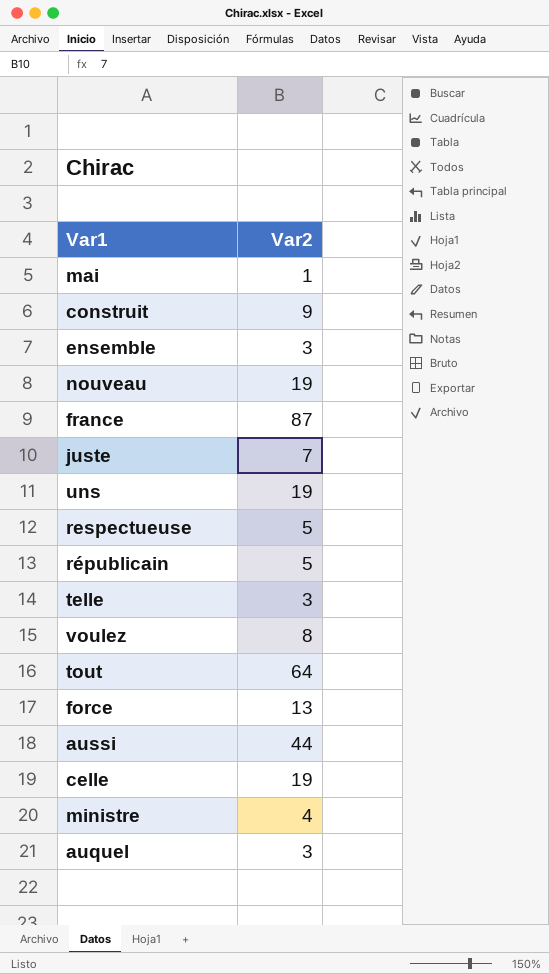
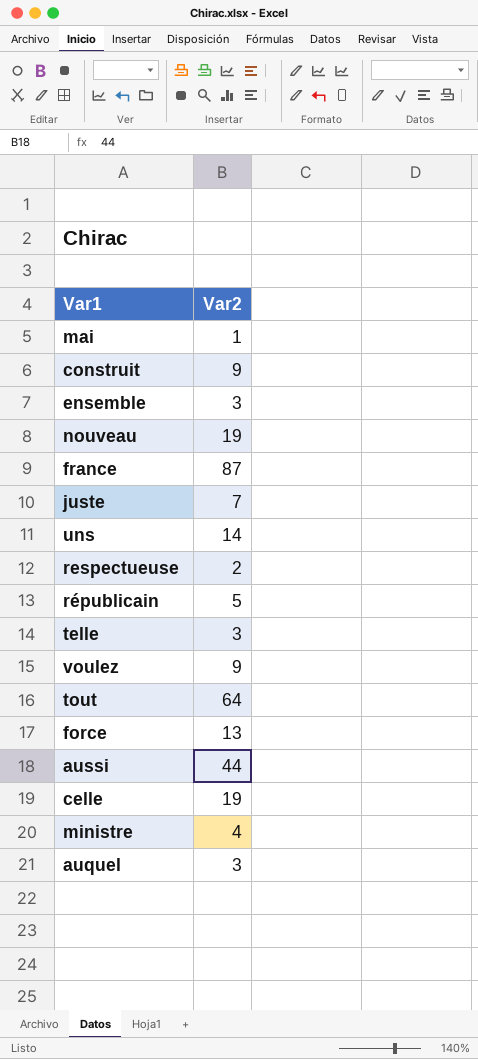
uns | Var2: 19 -> 14
respectueuse | Var2: 5 -> 2
voulez | Var2: 8 -> 9

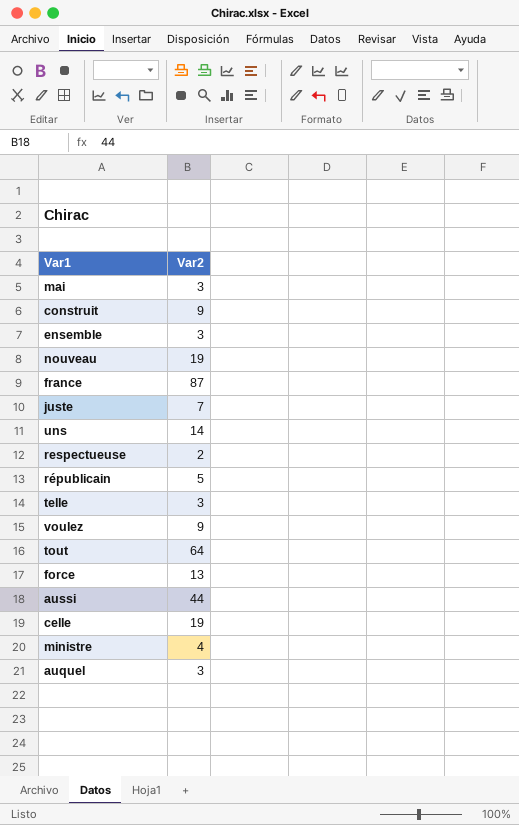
mai | Var2: 1 -> 3

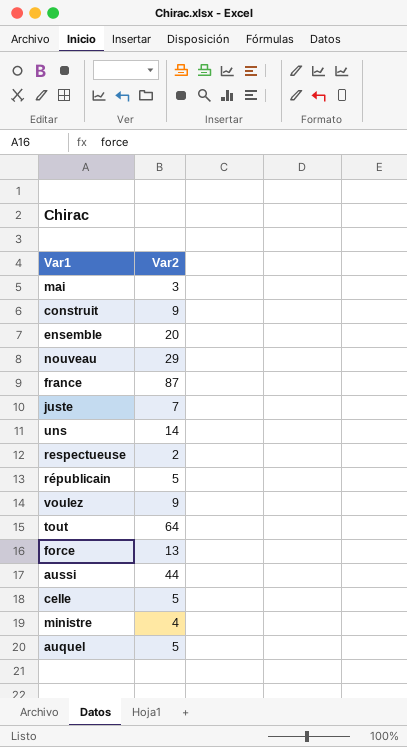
row telle: 3 -> none
ensemble | Var2: 3 -> 20
nouveau | Var2: 19 -> 29
celle | Var2: 19 -> 5
auquel | Var2: 3 -> 5

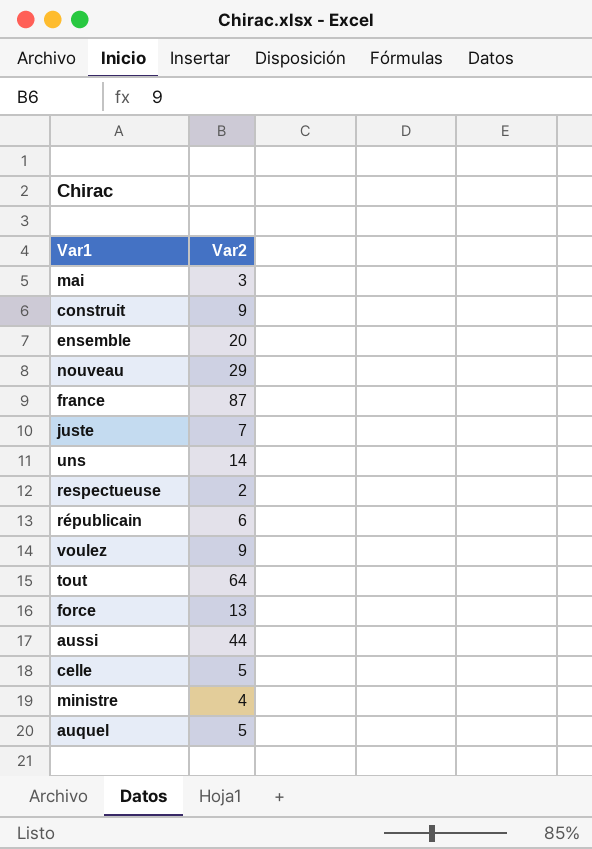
républicain | Var2: 5 -> 6

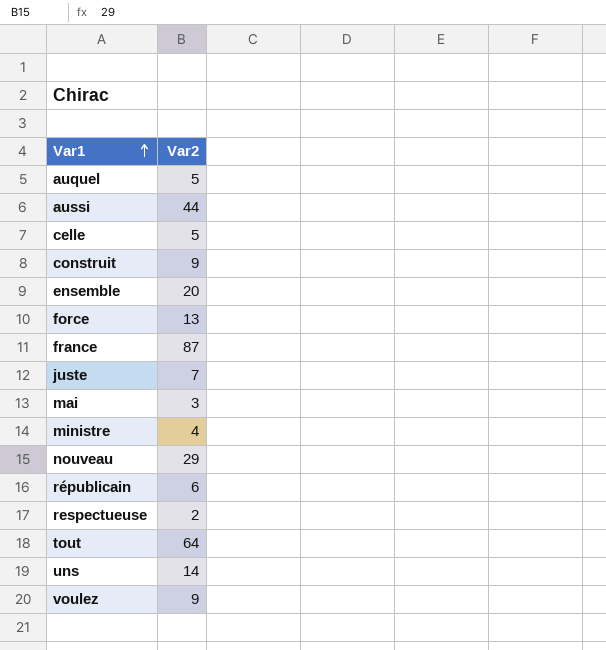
row order: none -> Var1 ascending

